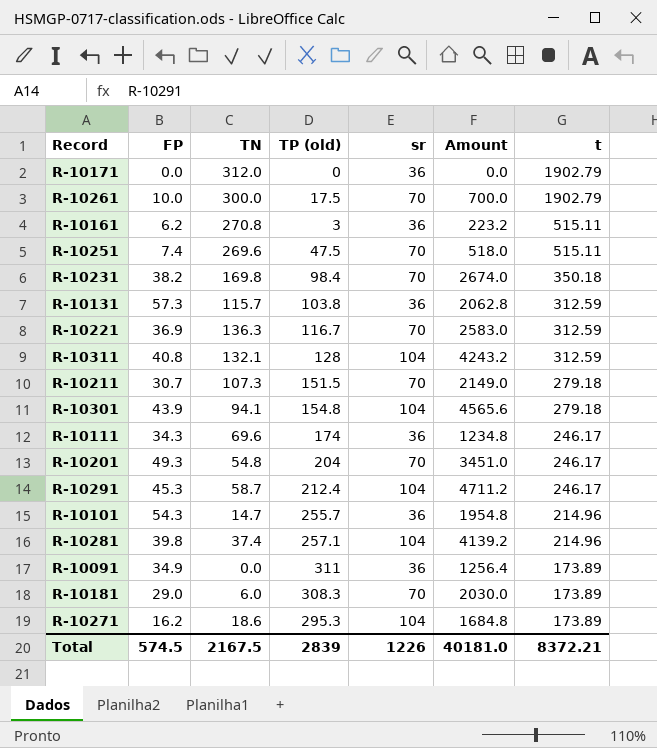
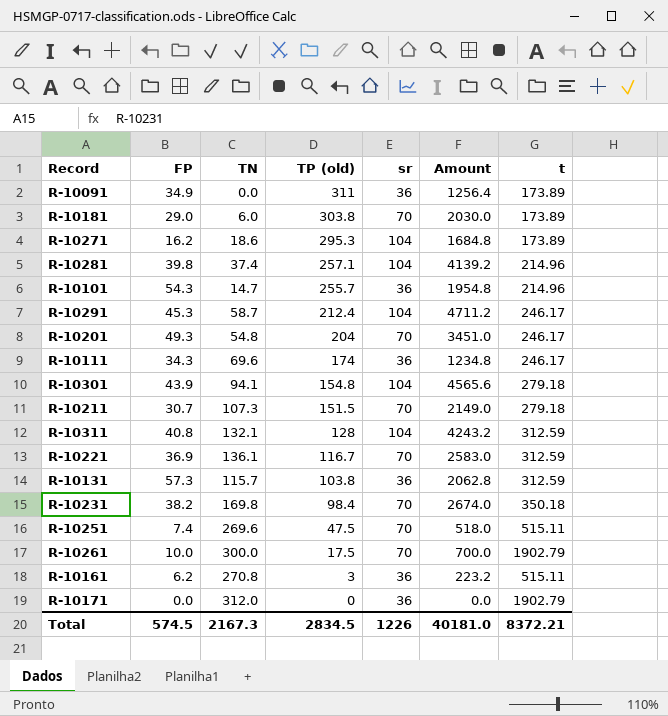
row order: t descending -> TP (old) descending
R-10181 | TP (old): 308.3 -> 303.8
R-10221 | TN: 136.3 -> 136.1
Total | TN: 2167.5 -> 2167.3
Total | TP (old): 2839 -> 2834.5

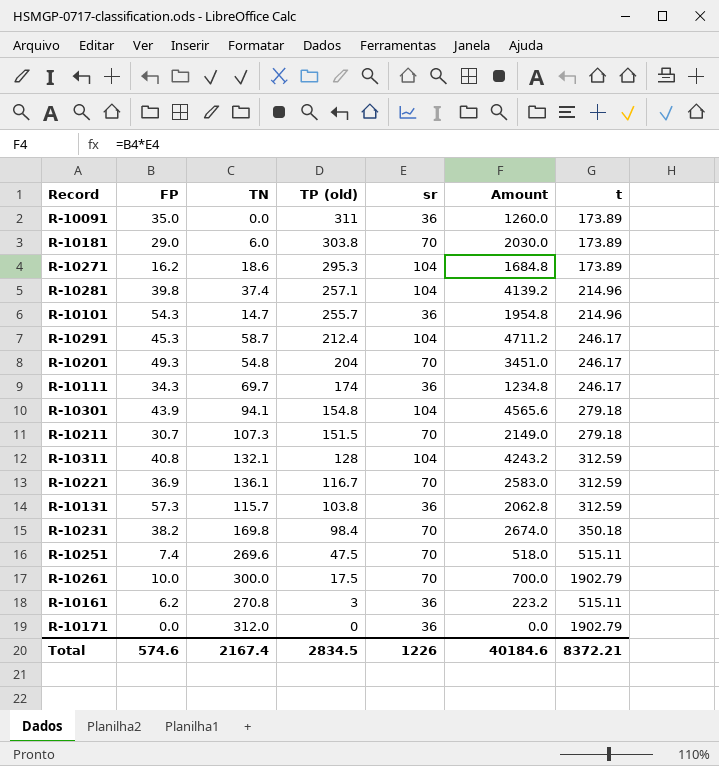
R-10091 | FP: 34.9 -> 35.0
R-10091 | Amount: 1256.4 -> 1260.0
R-10111 | TN: 69.6 -> 69.7
Total | FP: 574.5 -> 574.6
Total | TN: 2167.3 -> 2167.4
Total | Amount: 40181.0 -> 40184.6

